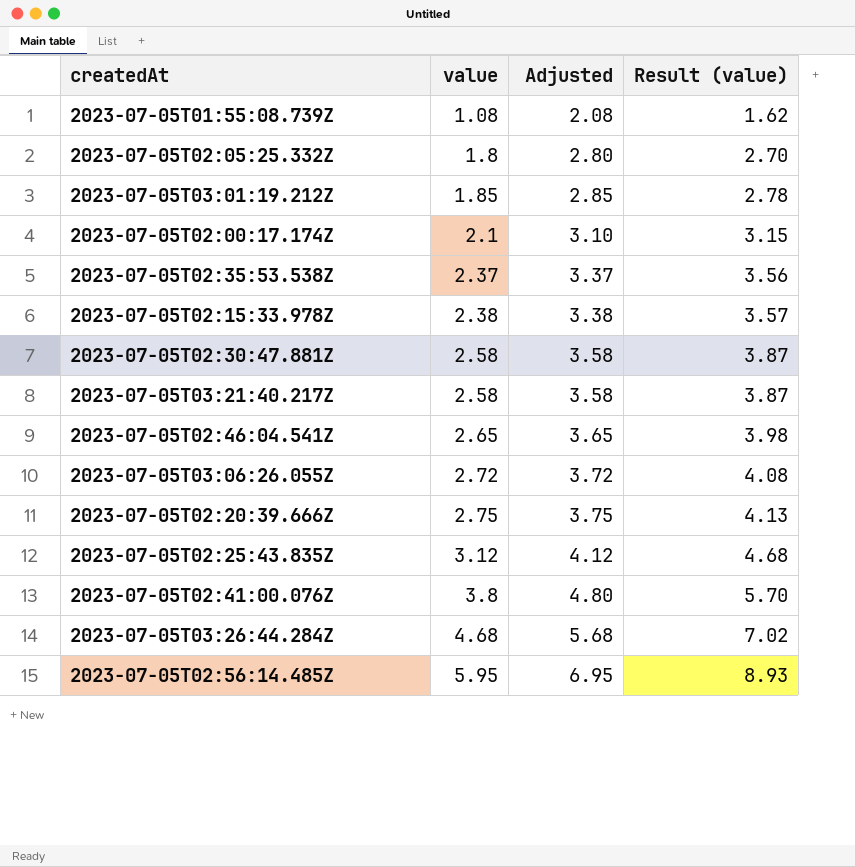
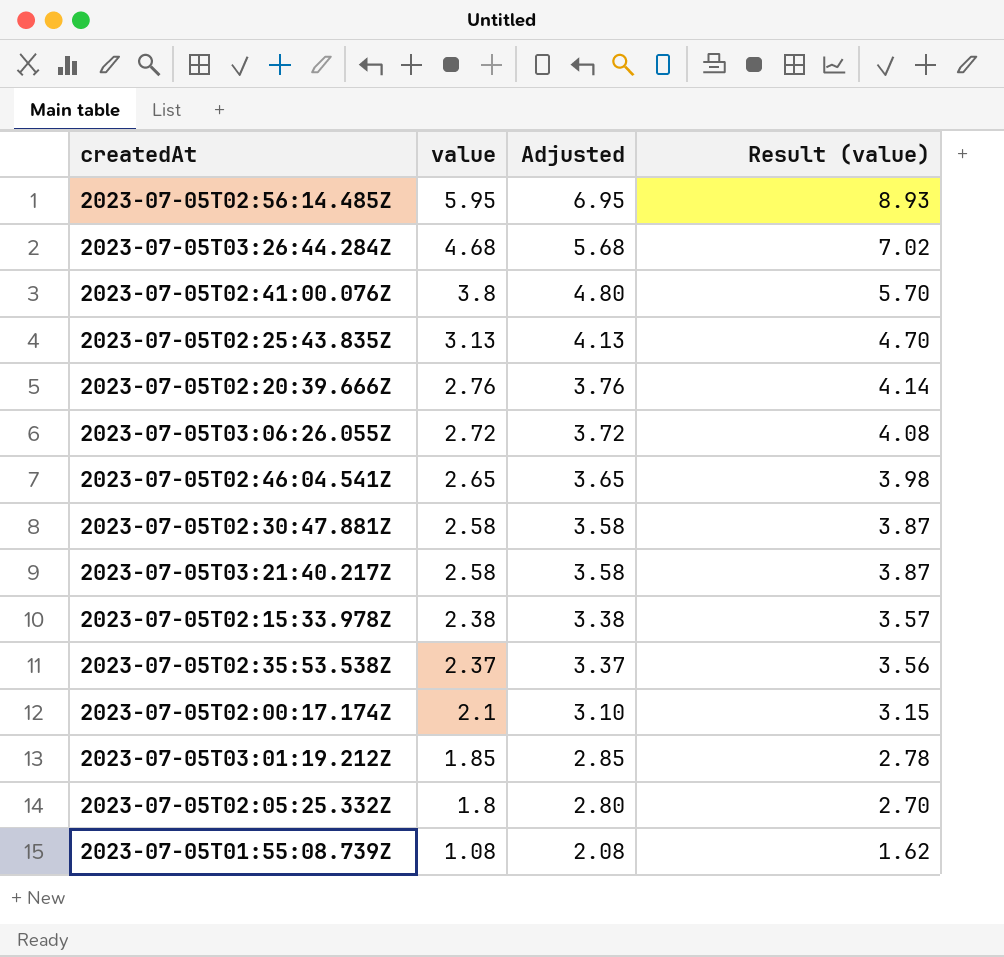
row order: value ascending -> value descending
2023-07-05T02:25:43.835Z | value: 3.12 -> 3.13
2023-07-05T02:25:43.835Z | Adjusted: 4.12 -> 4.13
2023-07-05T02:25:43.835Z | Result (value): 4.68 -> 4.70
2023-07-05T02:20:39.666Z | value: 2.75 -> 2.76
2023-07-05T02:20:39.666Z | Adjusted: 3.75 -> 3.76
2023-07-05T02:20:39.666Z | Result (value): 4.13 -> 4.14

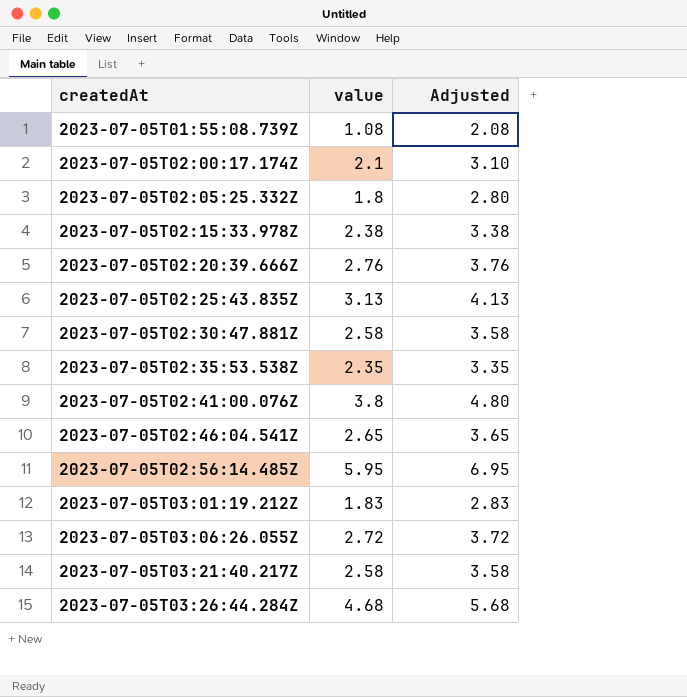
row order: value descending -> createdAt ascending
column Result (value) | formula: [value] * 1.5 -> none
2023-07-05T02:35:53.538Z | value: 2.37 -> 2.35
2023-07-05T02:35:53.538Z | Adjusted: 3.37 -> 3.35
2023-07-05T03:01:19.212Z | value: 1.85 -> 1.83
2023-07-05T03:01:19.212Z | Adjusted: 2.85 -> 2.83

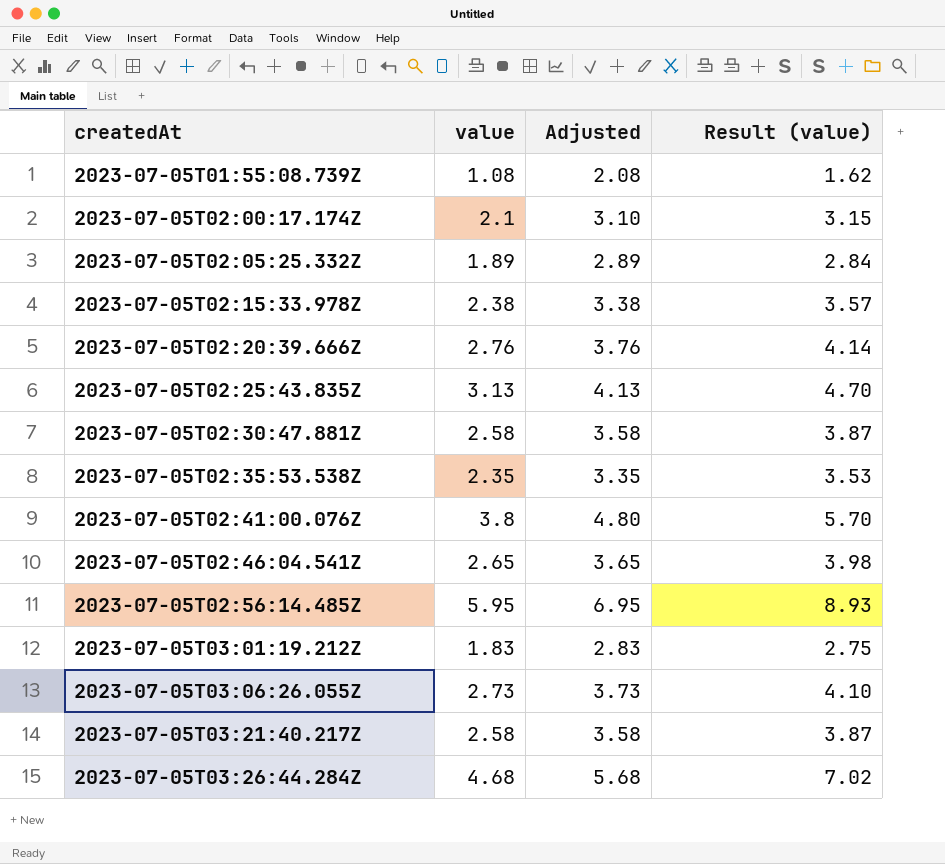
column Result (value) | formula: none -> [value] * 1.5
2023-07-05T02:05:25.332Z | value: 1.8 -> 1.89
2023-07-05T02:05:25.332Z | Adjusted: 2.80 -> 2.89
2023-07-05T03:06:26.055Z | value: 2.72 -> 2.73
2023-07-05T03:06:26.055Z | Adjusted: 3.72 -> 3.73

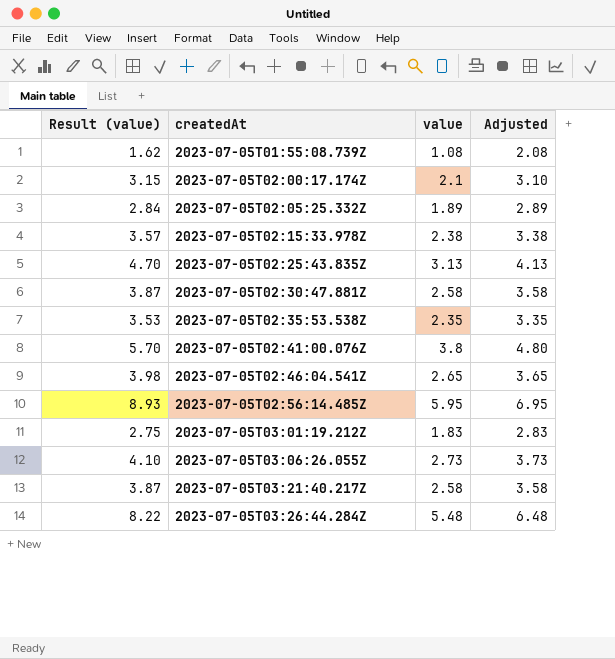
column Result (value) | position: 4 -> 1
row 2023-07-05T02:20:39.666Z: 2.76 | 3.76 | 4.14 -> none
2023-07-05T03:26:44.284Z | Result (value): 7.02 -> 8.22
2023-07-05T03:26:44.284Z | value: 4.68 -> 5.48
2023-07-05T03:26:44.284Z | Adjusted: 5.68 -> 6.48

